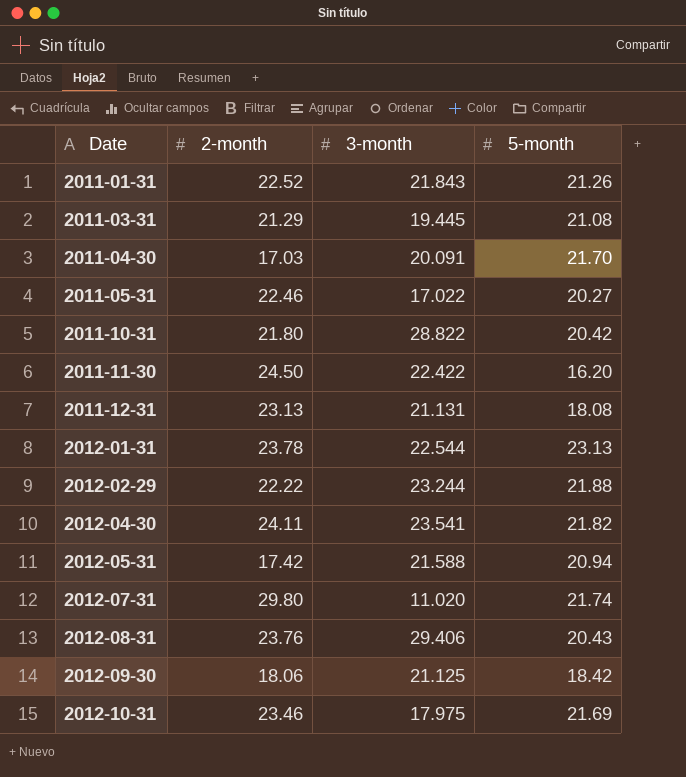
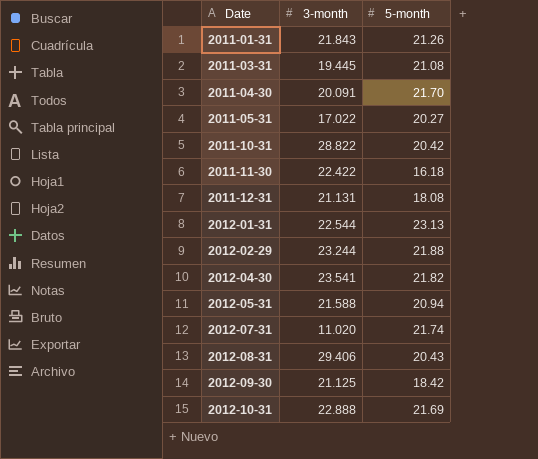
column 2-month | position: 2 -> none
2011-11-30 | 5-month: 16.20 -> 16.18
2012-10-31 | 3-month: 17.975 -> 22.888

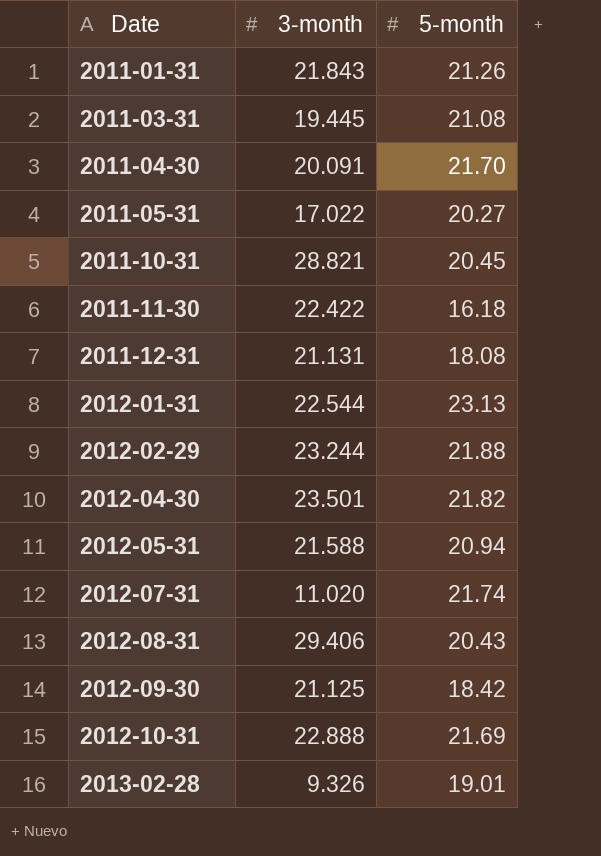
2011-10-31 | 3-month: 28.822 -> 28.821
2011-10-31 | 5-month: 20.42 -> 20.45
2012-04-30 | 3-month: 23.541 -> 23.501
row 2013-02-28: none -> 9.326 | 19.01

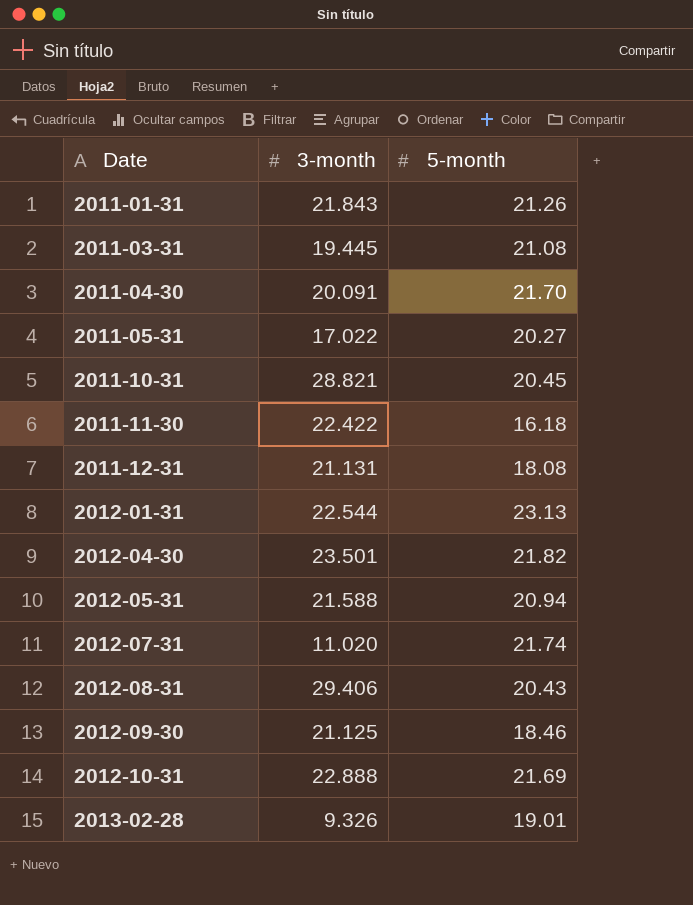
row 2012-02-29: 23.244 | 21.88 -> none
2012-09-30 | 5-month: 18.42 -> 18.46

